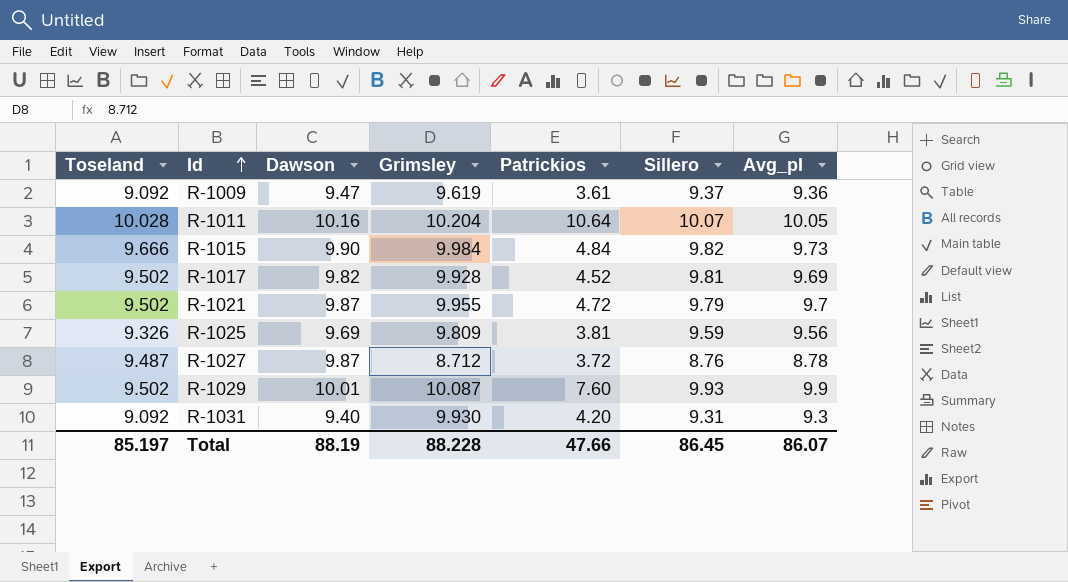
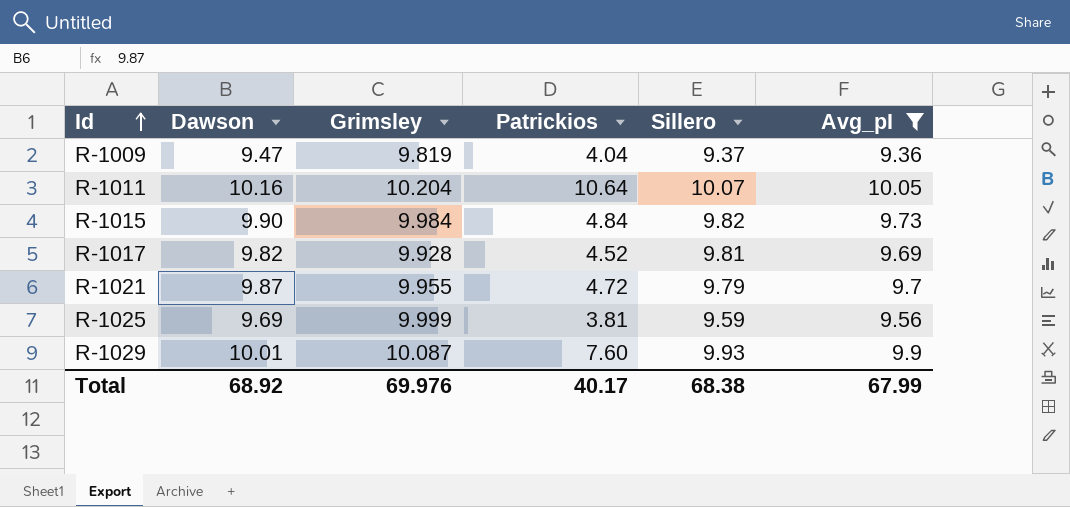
filter: none -> Avg_pI >= 9.36
column Toseland | position: 1 -> none
R-1009 | Grimsley: 9.619 -> 9.819
R-1009 | Patrickios: 3.61 -> 4.04
R-1025 | Grimsley: 9.809 -> 9.999
Total | Dawson: 88.19 -> 68.92
Total | Grimsley: 88.228 -> 69.976
Total | Patrickios: 47.66 -> 40.17
Total | Sillero: 86.45 -> 68.38
Total | Avg_pI: 86.07 -> 67.99

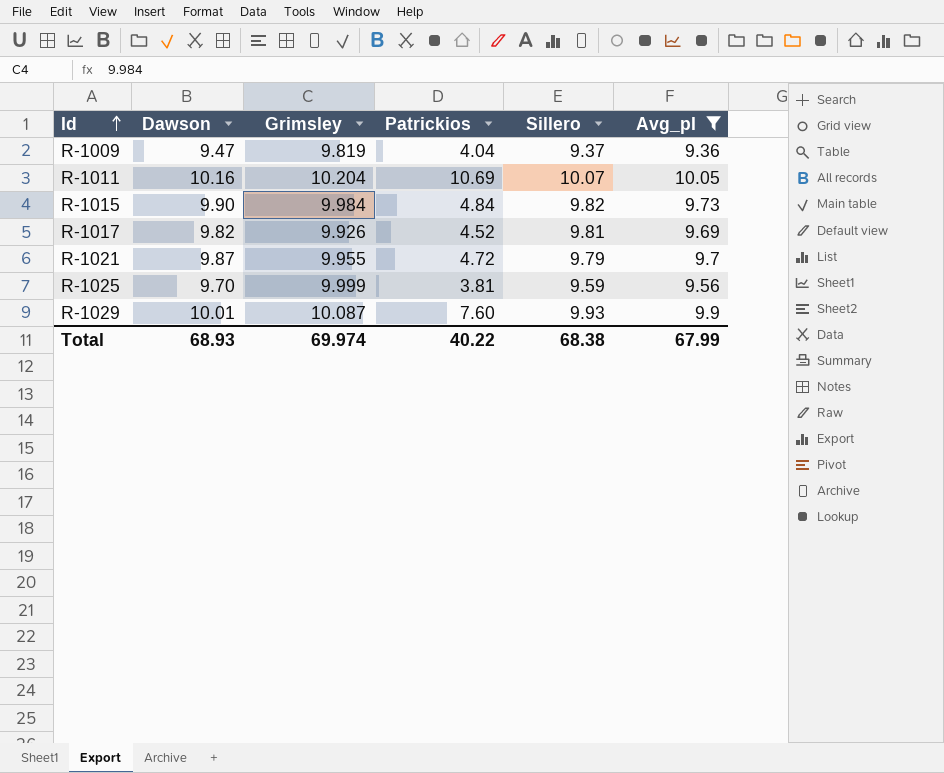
R-1011 | Patrickios: 10.64 -> 10.69
R-1017 | Grimsley: 9.928 -> 9.926
R-1025 | Dawson: 9.69 -> 9.70
Total | Dawson: 68.92 -> 68.93
Total | Grimsley: 69.976 -> 69.974
Total | Patrickios: 40.17 -> 40.22

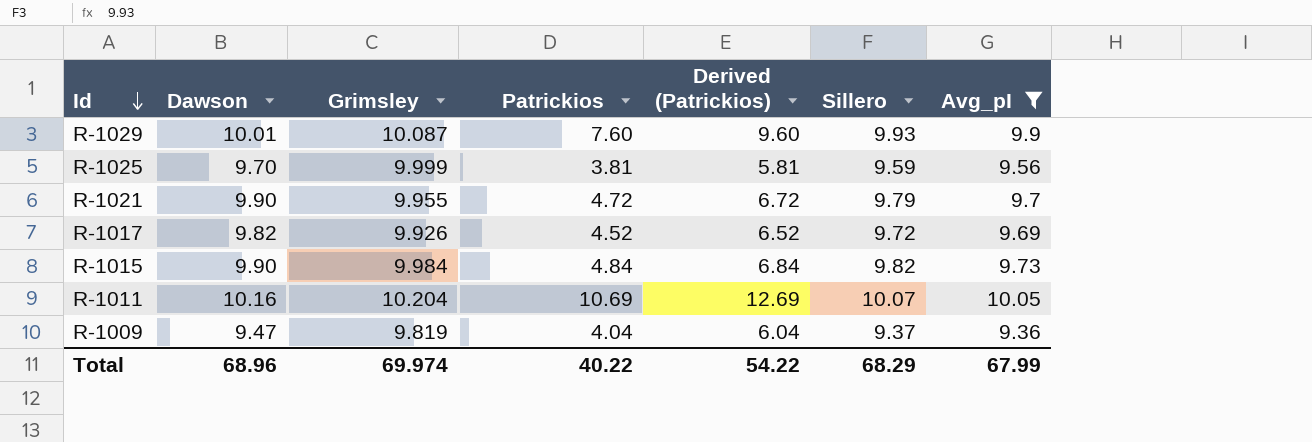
row order: Id ascending -> Id descending
column Derived (Patrickios) | formula: none -> [Patrickios] + 2
R-1021 | Dawson: 9.87 -> 9.90
R-1017 | Sillero: 9.81 -> 9.72
Total | Dawson: 68.93 -> 68.96
Total | Sillero: 68.38 -> 68.29

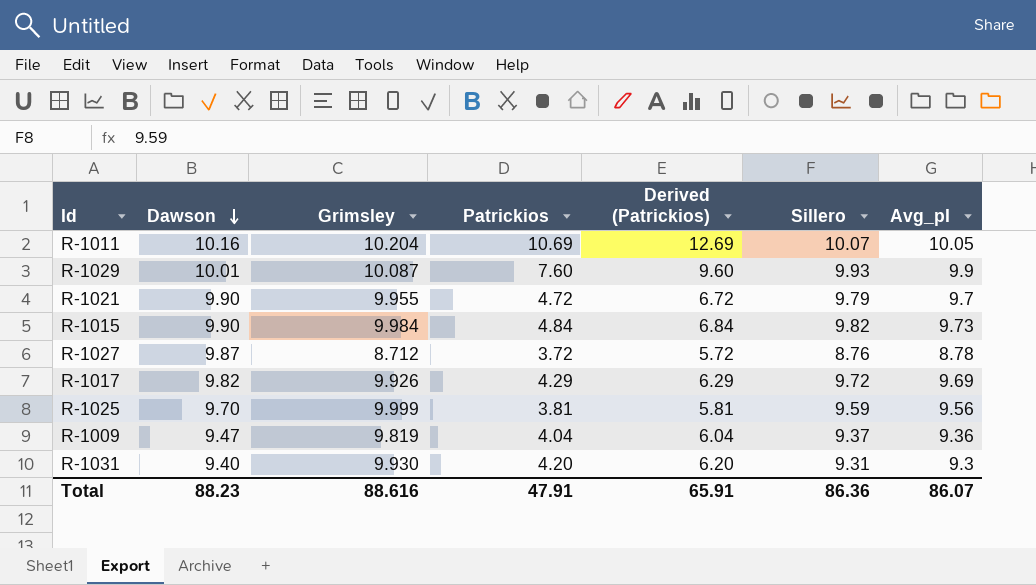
filter: Avg_pI >= 9.36 -> none
row order: Id descending -> Dawson descending
R-1017 | Patrickios: 4.52 -> 4.29
R-1017 | Derived (Patrickios): 6.52 -> 6.29
Total | Dawson: 68.96 -> 88.23
Total | Grimsley: 69.974 -> 88.616
Total | Patrickios: 40.22 -> 47.91
Total | Derived (Patrickios): 54.22 -> 65.91
Total | Sillero: 68.29 -> 86.36
Total | Avg_pI: 67.99 -> 86.07

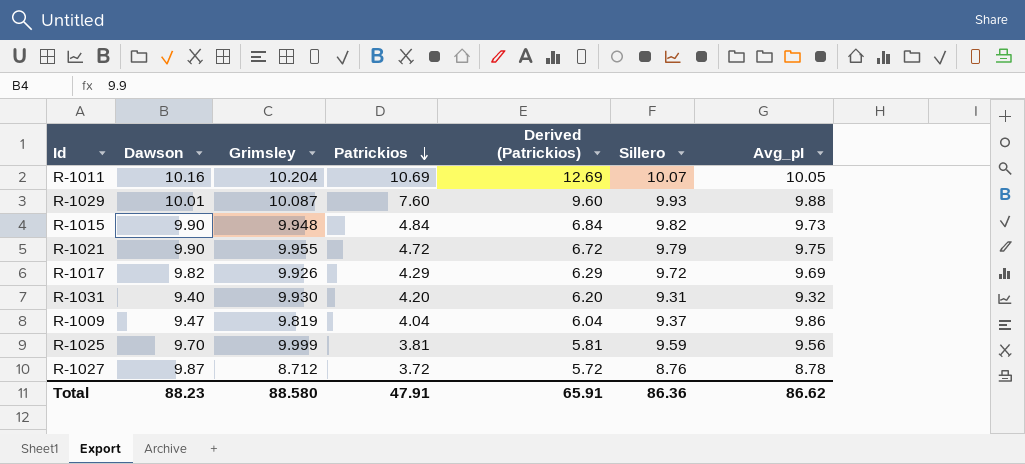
row order: Dawson descending -> Patrickios descending
R-1029 | Avg_pI: 9.9 -> 9.88
R-1015 | Grimsley: 9.984 -> 9.948
R-1021 | Avg_pI: 9.7 -> 9.75
R-1031 | Avg_pI: 9.3 -> 9.32
R-1009 | Avg_pI: 9.36 -> 9.86
Total | Grimsley: 88.616 -> 88.580
Total | Avg_pI: 86.07 -> 86.62

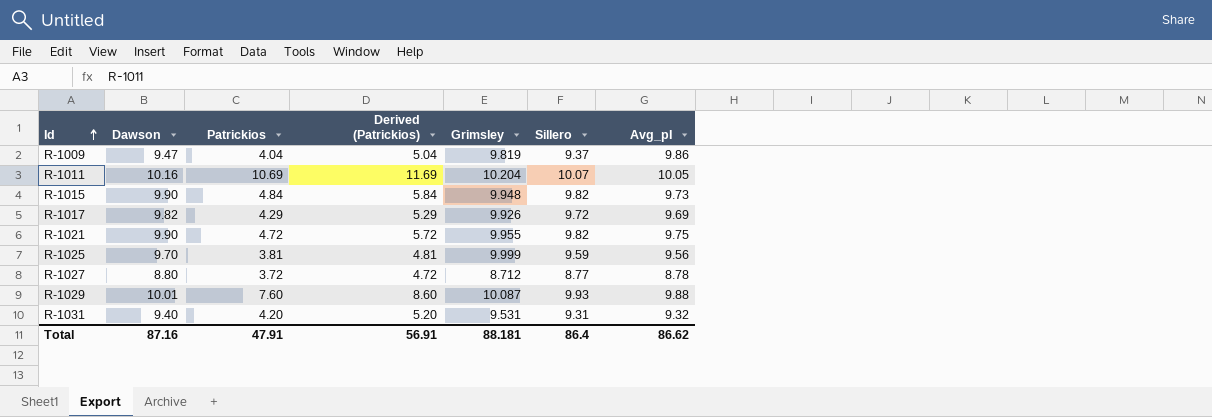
row order: Patrickios descending -> Id ascending
column Derived (Patrickios) | formula: [Patrickios] + 2 -> [Patrickios] + 1
column Grimsley | position: 3 -> 5
R-1021 | Sillero: 9.79 -> 9.82
R-1027 | Dawson: 9.87 -> 8.80
R-1027 | Sillero: 8.76 -> 8.77
R-1031 | Grimsley: 9.930 -> 9.531
Total | Dawson: 88.23 -> 87.16
Total | Derived (Patrickios): 65.91 -> 56.91
Total | Grimsley: 88.580 -> 88.181
Total | Sillero: 86.36 -> 86.4

